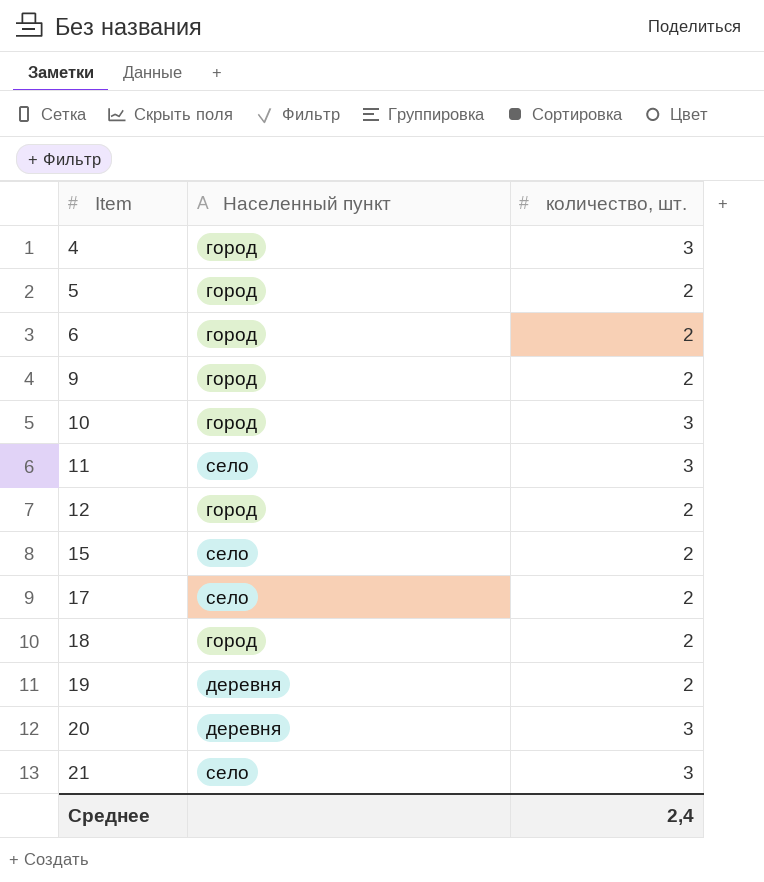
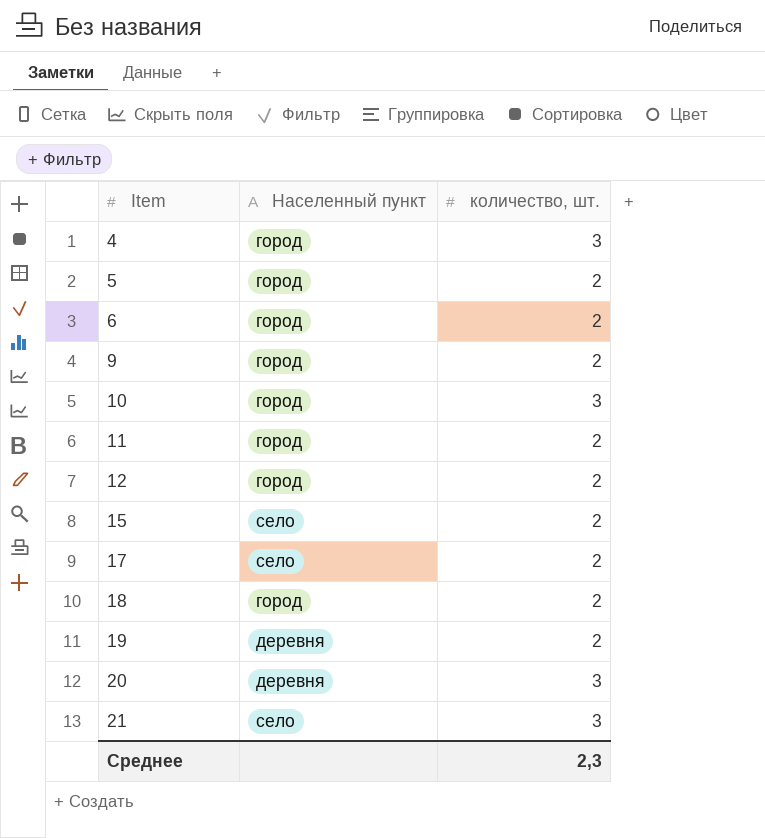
11 | Населенный пункт: село -> город
11 | количество, шт.: 3 -> 2
Среднее | количество, шт.: 2,4 -> 2,3

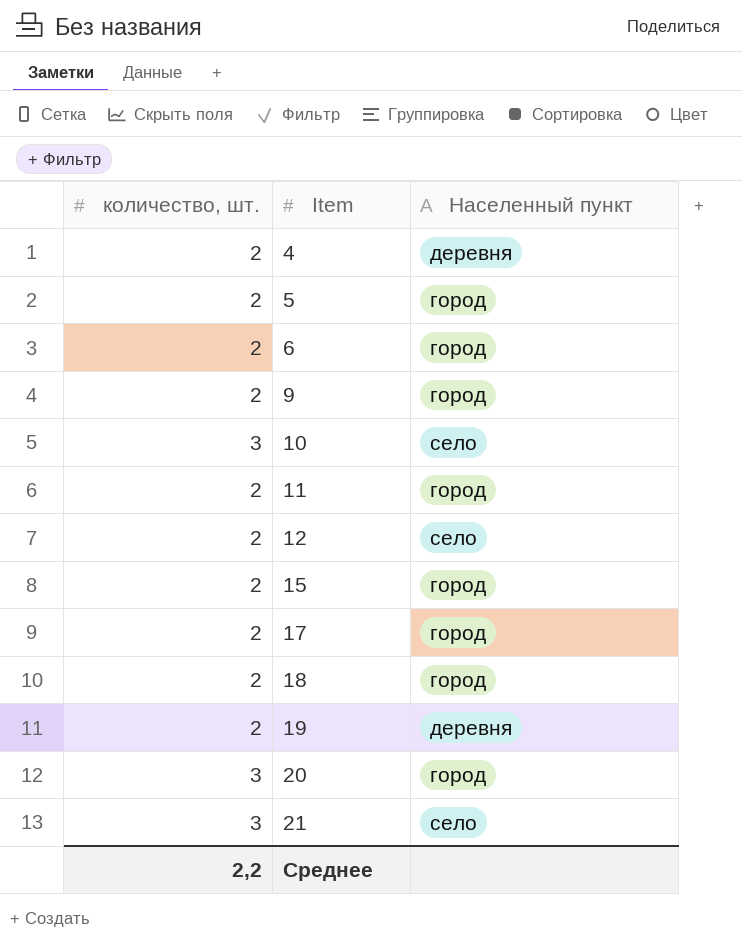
column количество, шт. | position: 3 -> 1
4 | количество, шт.: 3 -> 2
4 | Населенный пункт: город -> деревня
10 | Населенный пункт: город -> село
12 | Населенный пункт: город -> село
15 | Населенный пункт: село -> город
17 | Населенный пункт: село -> город
20 | Населенный пункт: деревня -> город
Среднее | количество, шт.: 2,3 -> 2,2

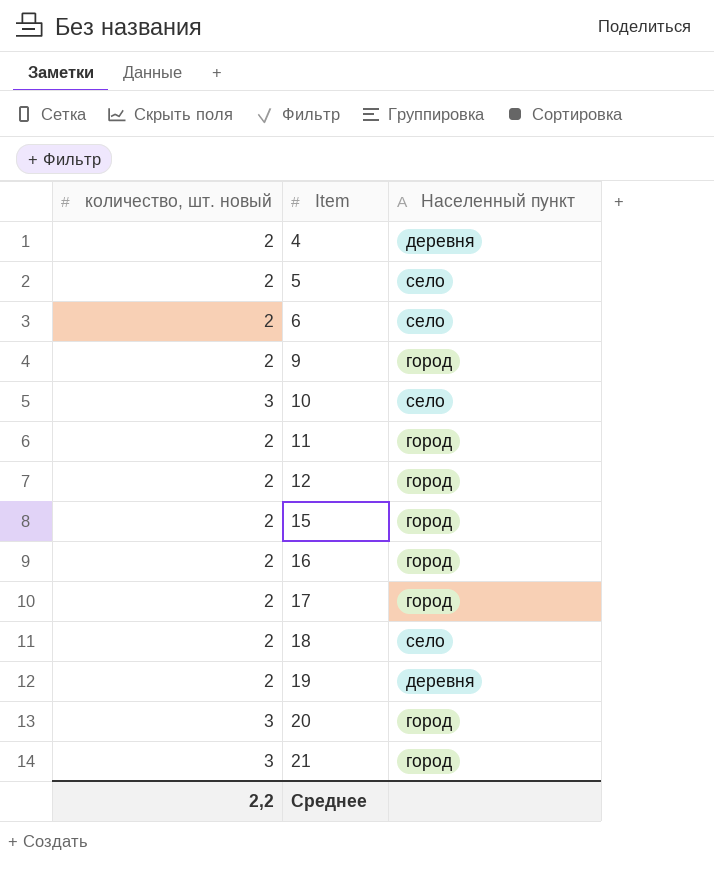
column name: количество, шт. -> количество, шт. новый
5 | Населенный пункт: город -> село
6 | Населенный пункт: город -> село
12 | Населенный пункт: село -> город
row 16: none -> 2 | город
18 | Населенный пункт: город -> село
21 | Населенный пункт: село -> город

